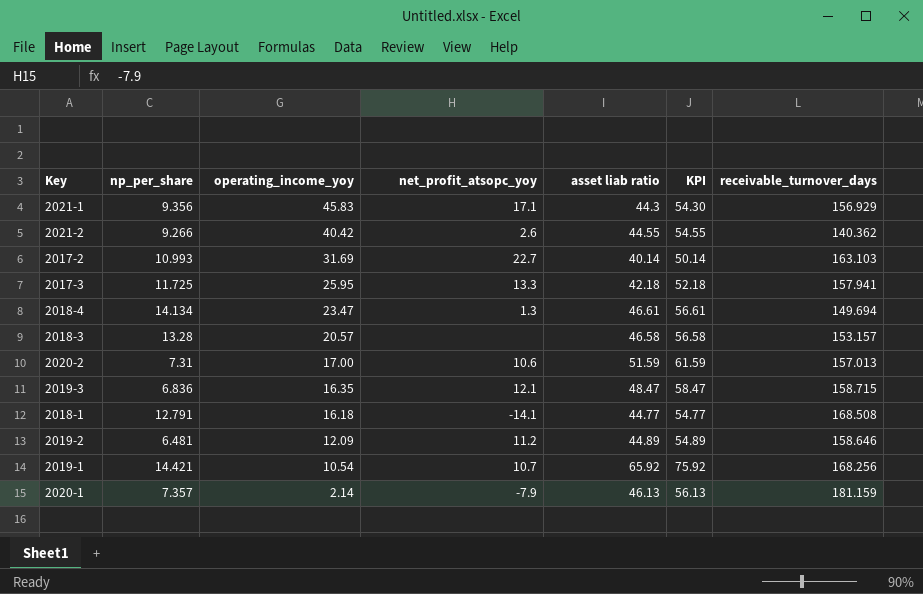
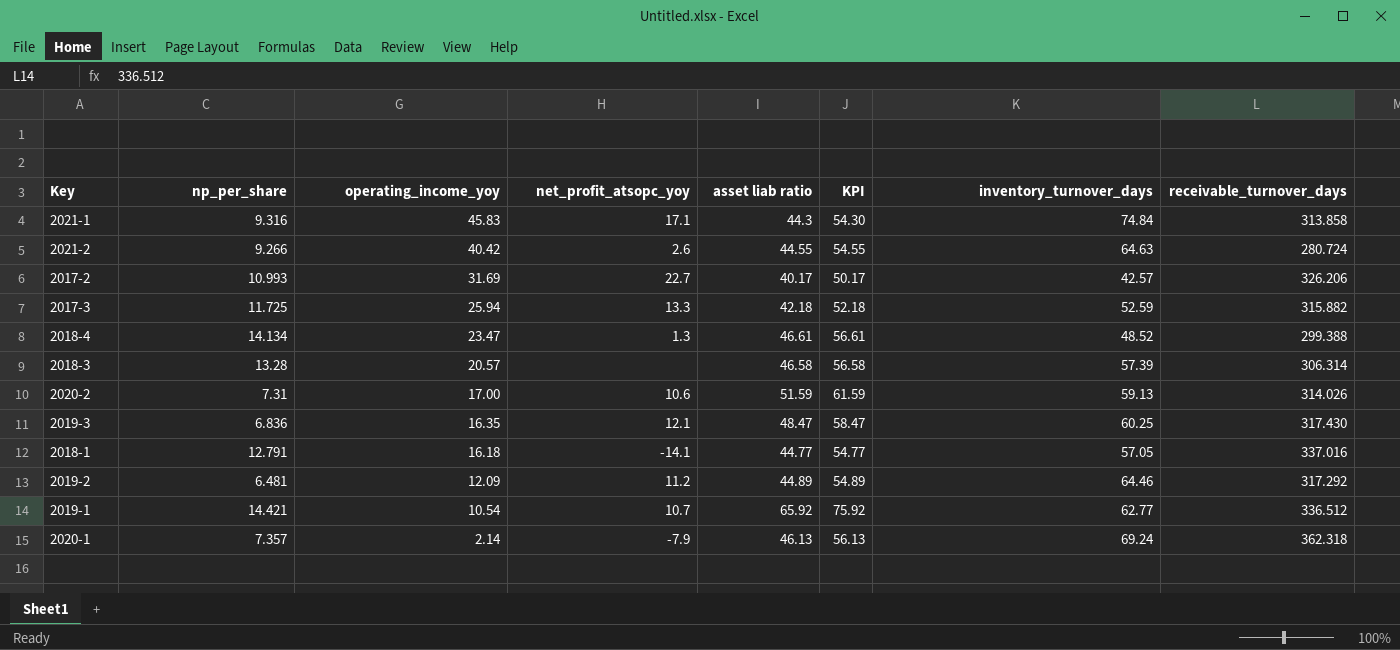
column inventory_turnover_days | position: none -> 7
2021-1 | np_per_share: 9.356 -> 9.316
2021-1 | receivable_turnover_days: 156.929 -> 313.858
2021-2 | receivable_turnover_days: 140.362 -> 280.724
2017-2 | asset liab ratio: 40.14 -> 40.17
2017-2 | KPI: 50.14 -> 50.17
2017-2 | receivable_turnover_days: 163.103 -> 326.206
2017-3 | operating_income_yoy: 25.95 -> 25.94
2017-3 | receivable_turnover_days: 157.941 -> 315.882
2018-4 | receivable_turnover_days: 149.694 -> 299.388
2018-3 | receivable_turnover_days: 153.157 -> 306.314
2020-2 | receivable_turnover_days: 157.013 -> 314.026
2019-3 | receivable_turnover_days: 158.715 -> 317.430
2018-1 | receivable_turnover_days: 168.508 -> 337.016
2019-2 | receivable_turnover_days: 158.646 -> 317.292
2019-1 | receivable_turnover_days: 168.256 -> 336.512
2020-1 | receivable_turnover_days: 181.159 -> 362.318

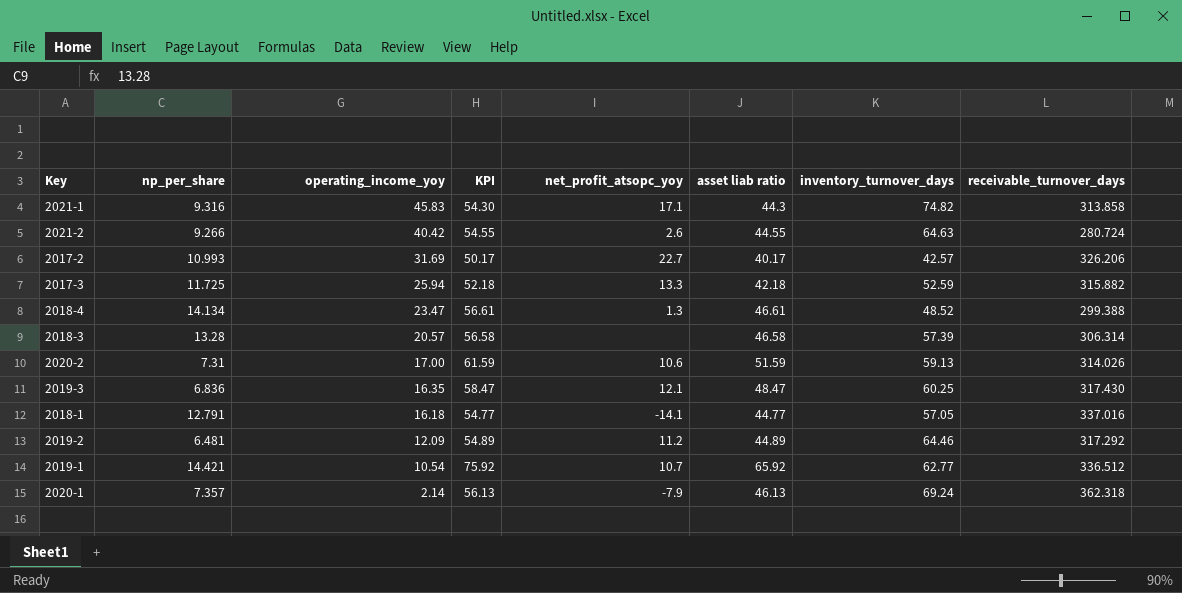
column KPI | position: 6 -> 4
2021-1 | inventory_turnover_days: 74.84 -> 74.82

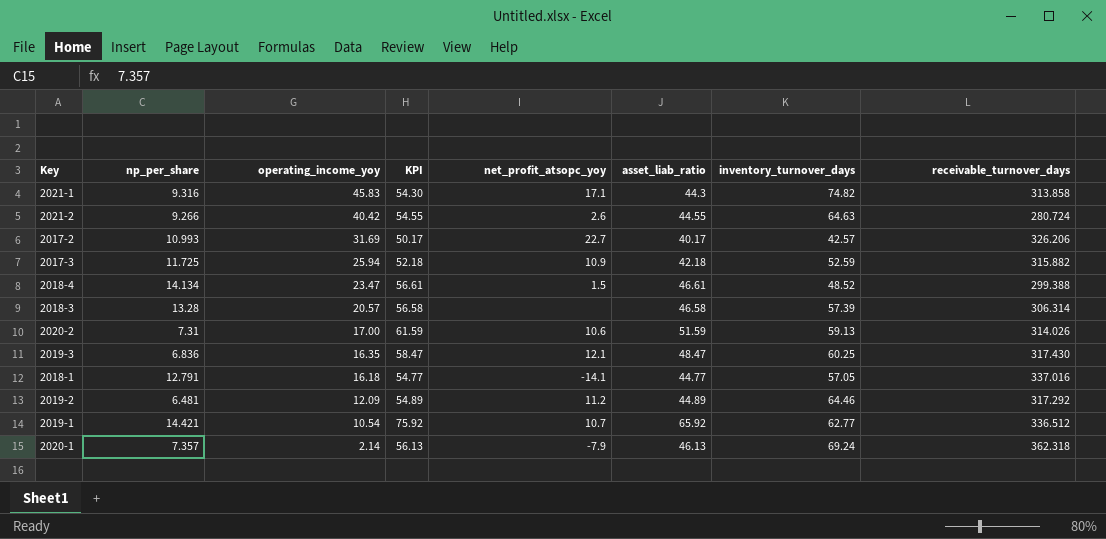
column name: asset liab ratio -> asset_liab_ratio
2017-3 | net_profit_atsopc_yoy: 13.3 -> 10.9
2018-4 | net_profit_atsopc_yoy: 1.3 -> 1.5

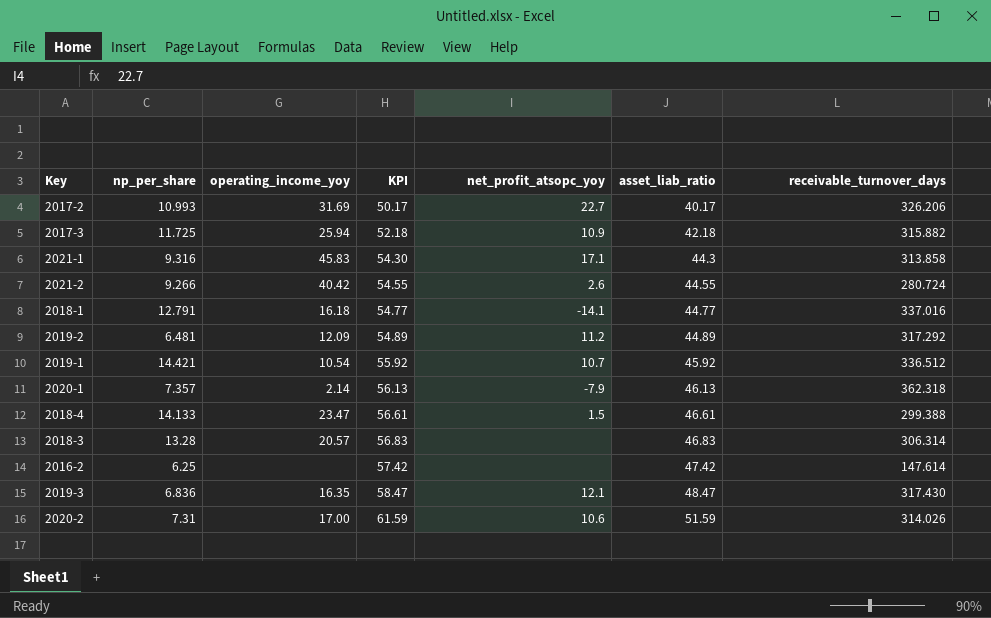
row order: operating_income_yoy descending -> KPI ascending
column inventory_turnover_days | position: 7 -> none
2019-1 | KPI: 75.92 -> 55.92
2019-1 | asset_liab_ratio: 65.92 -> 45.92
2018-4 | np_per_share: 14.134 -> 14.133
2018-3 | KPI: 56.58 -> 56.83
2018-3 | asset_liab_ratio: 46.58 -> 46.83
row 2016-2: none -> 6.25 | none | 57.42 | none | 47.42 | 147.614

